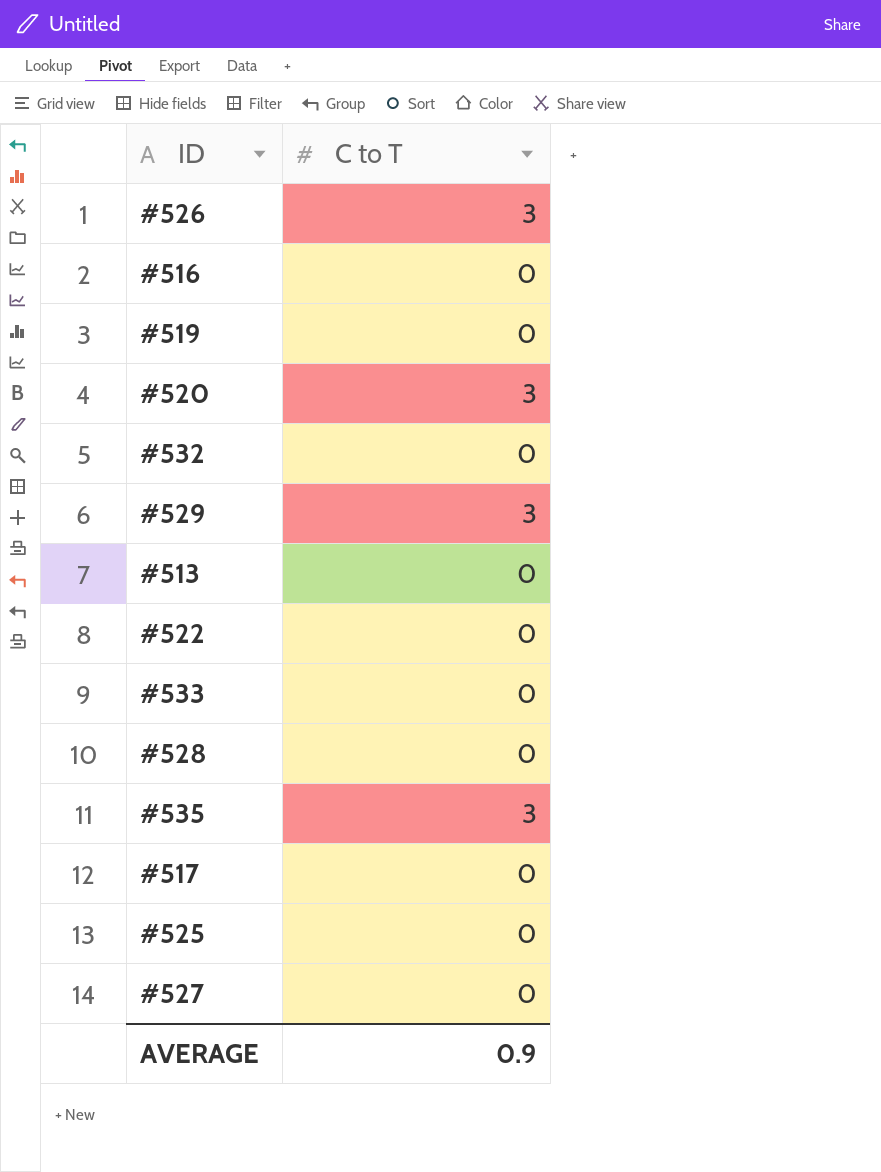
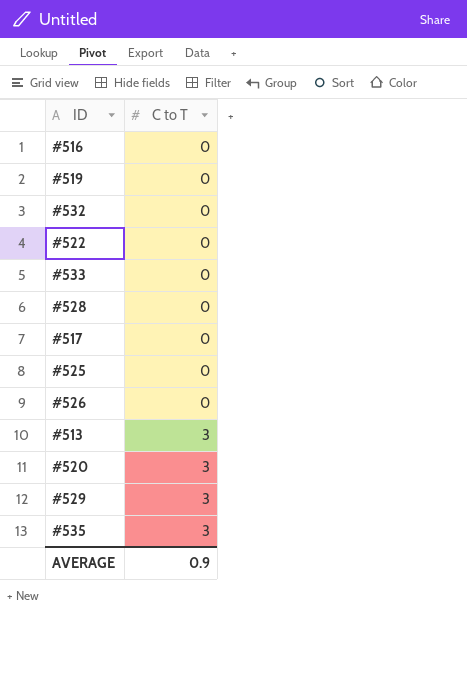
row order: none -> C to T ascending
row #527: 0 -> none
#526 | C to T: 3 -> 0
#513 | C to T: 0 -> 3

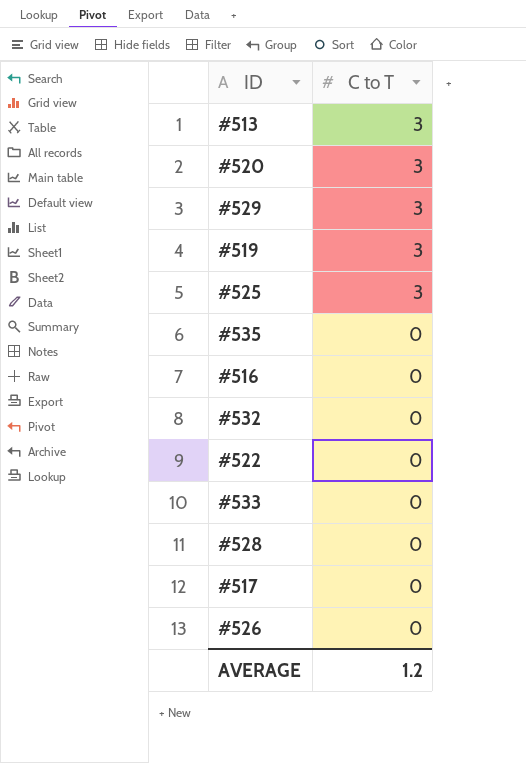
row order: C to T ascending -> C to T descending
#519 | C to T: 0 -> 3
#525 | C to T: 0 -> 3
#535 | C to T: 3 -> 0
AVERAGE | C to T: 0.9 -> 1.2

